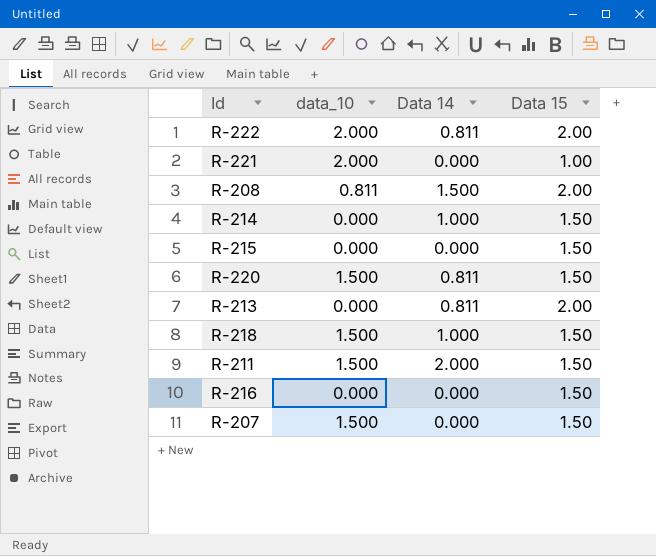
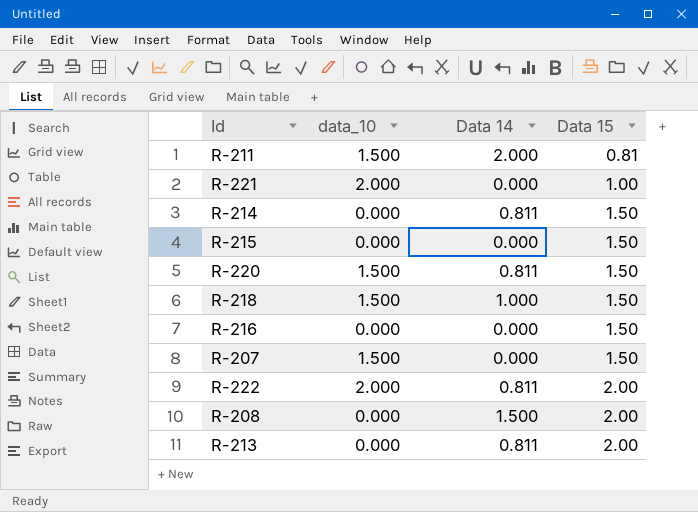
row order: none -> Data 15 ascending
R-211 | Data 15: 1.50 -> 0.81
R-214 | Data 14: 1.000 -> 0.811
R-208 | data_10: 0.811 -> 0.000

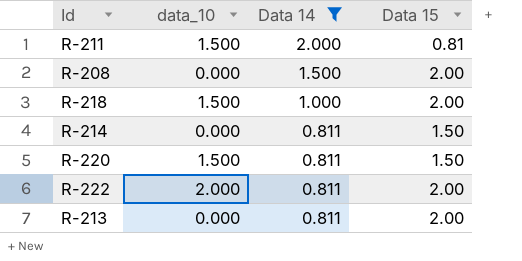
filter: none -> Data 14 != 0.000
row order: Data 15 ascending -> Data 14 descending
R-218 | Data 15: 1.50 -> 2.00

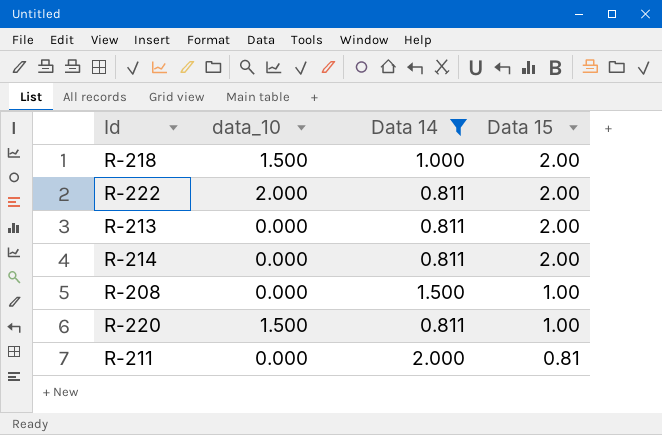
row order: Data 14 descending -> Data 15 descending
R-214 | Data 15: 1.50 -> 2.00
R-208 | Data 15: 2.00 -> 1.00
R-220 | Data 15: 1.50 -> 1.00
R-211 | data_10: 1.500 -> 0.000

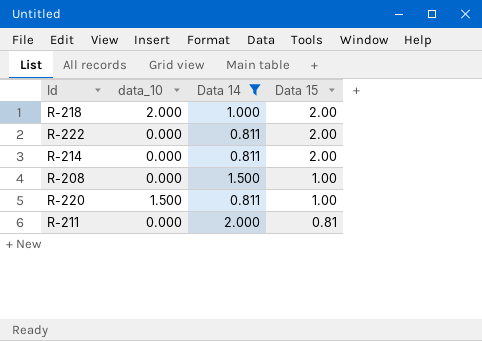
row R-213: 0.000 | 0.811 | 2.00 -> none
R-218 | data_10: 1.500 -> 2.000
R-222 | data_10: 2.000 -> 0.000

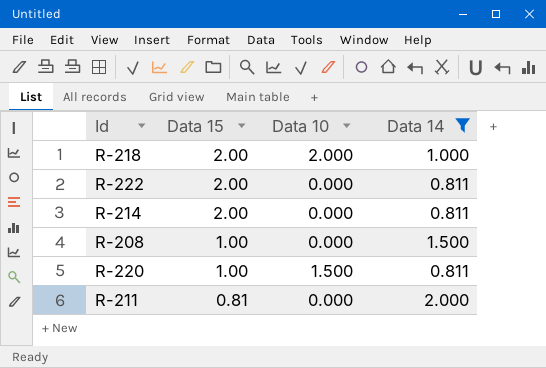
column Data 15 | position: 4 -> 2
column name: data_10 -> Data 10

